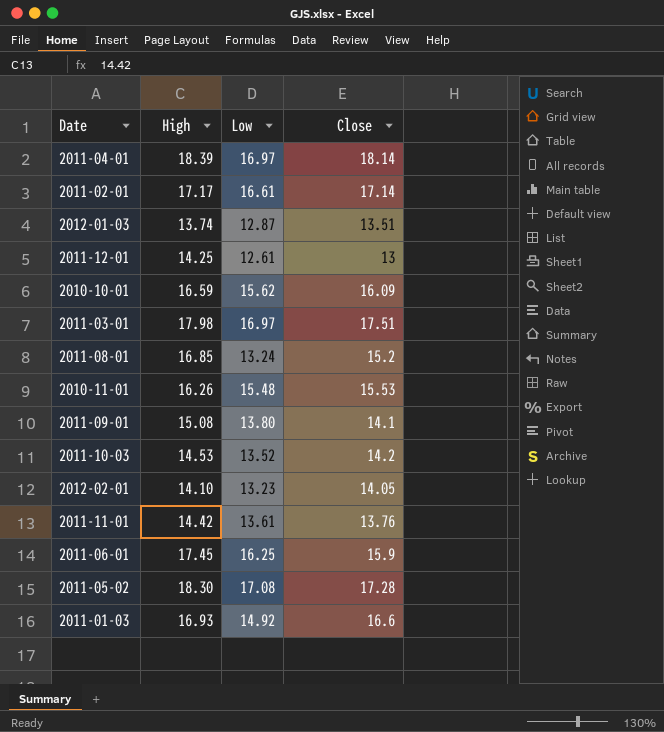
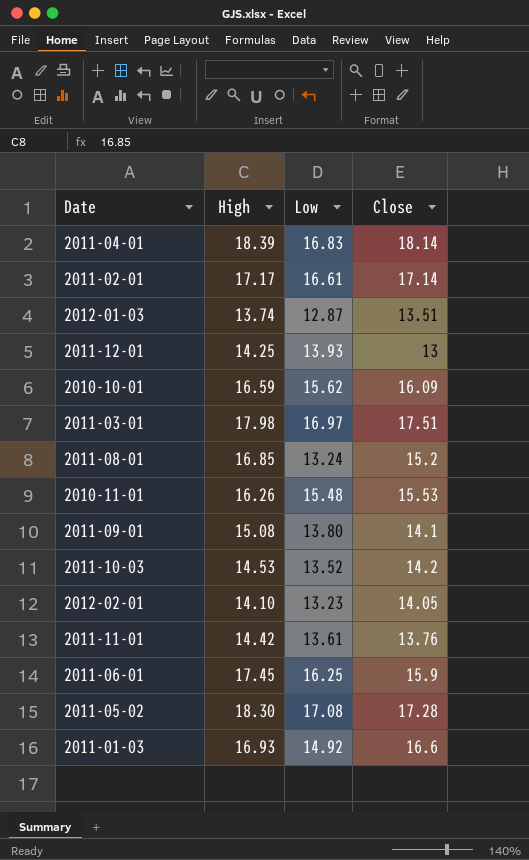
2011-04-01 | Low: 16.97 -> 16.83
2011-12-01 | Low: 12.61 -> 13.93

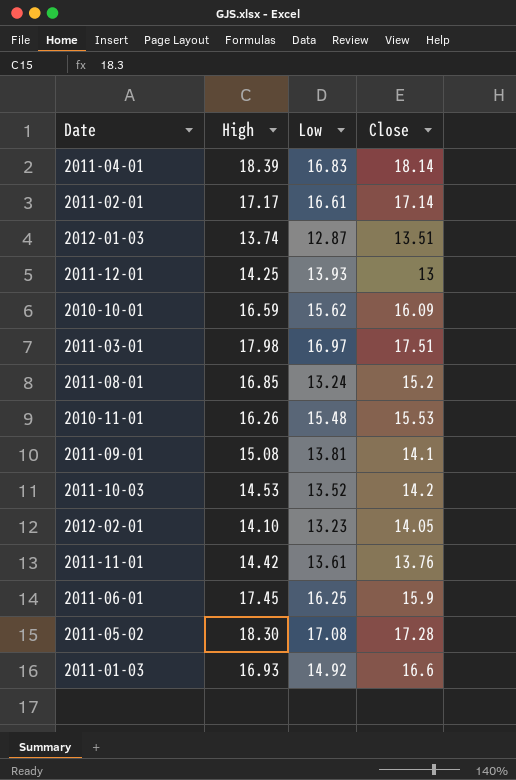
2011-09-01 | Low: 13.80 -> 13.81

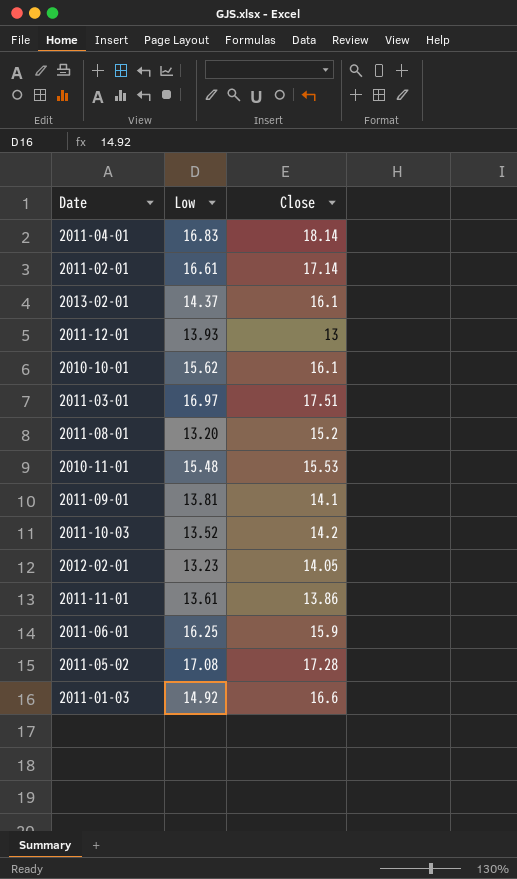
column High | position: 2 -> none
row 2012-01-03: 13.74 | 12.87 | 13.51 -> none
row 2013-02-01: none -> 14.37 | 16.1
2010-10-01 | Close: 16.09 -> 16.1
2011-08-01 | Low: 13.24 -> 13.20
2011-11-01 | Close: 13.76 -> 13.86

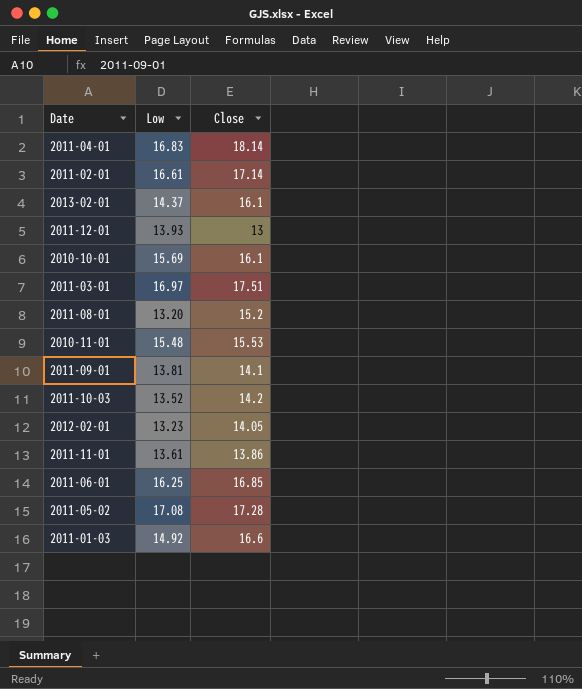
2010-10-01 | Low: 15.62 -> 15.69
2011-06-01 | Close: 15.9 -> 16.85

